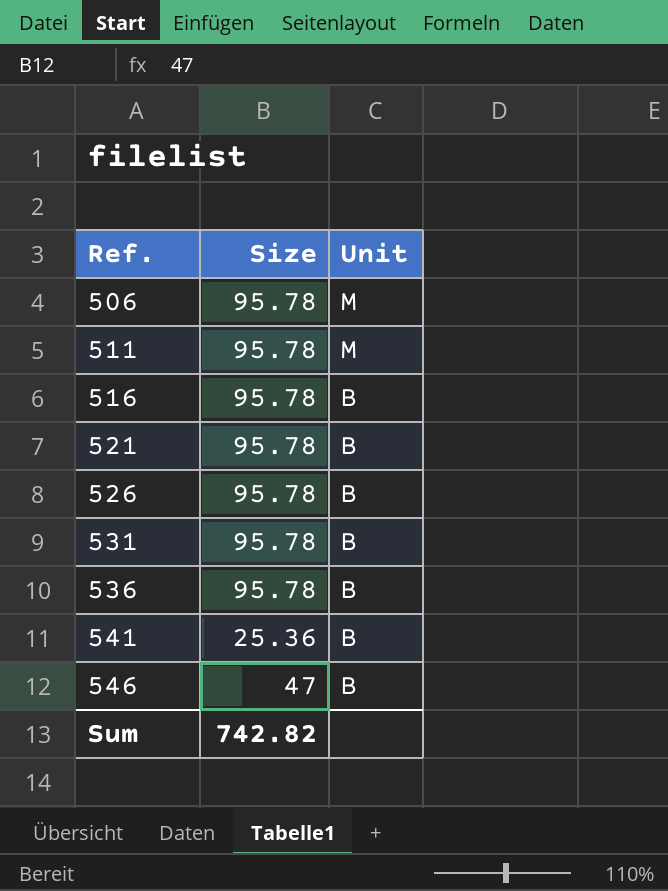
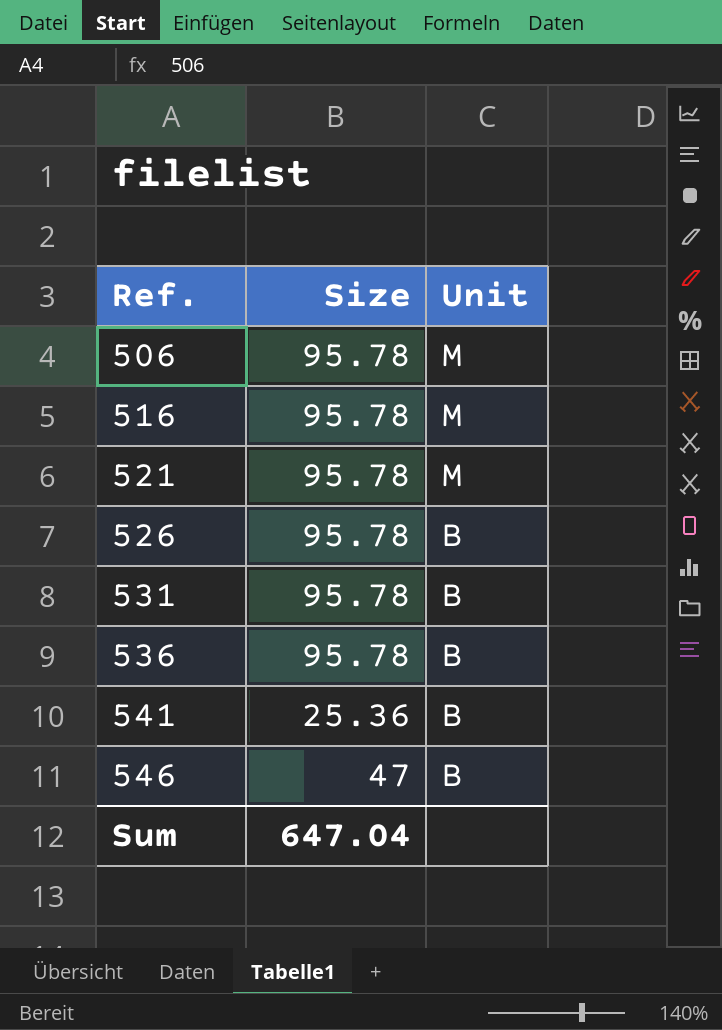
row 511: 95.78 | M -> none
516 | Unit: B -> M
521 | Unit: B -> M
Sum | Size: 742.82 -> 647.04

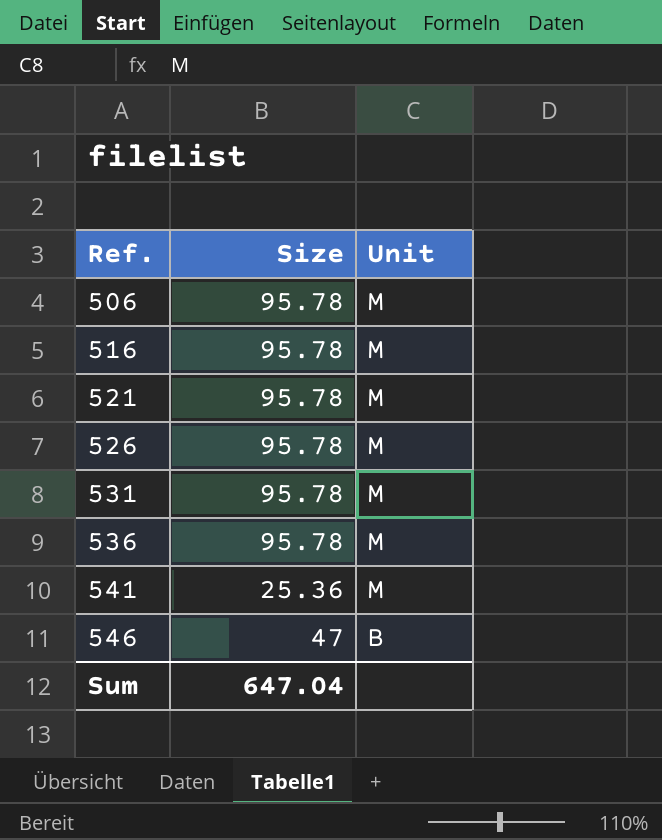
526 | Unit: B -> M
531 | Unit: B -> M
536 | Unit: B -> M
541 | Unit: B -> M

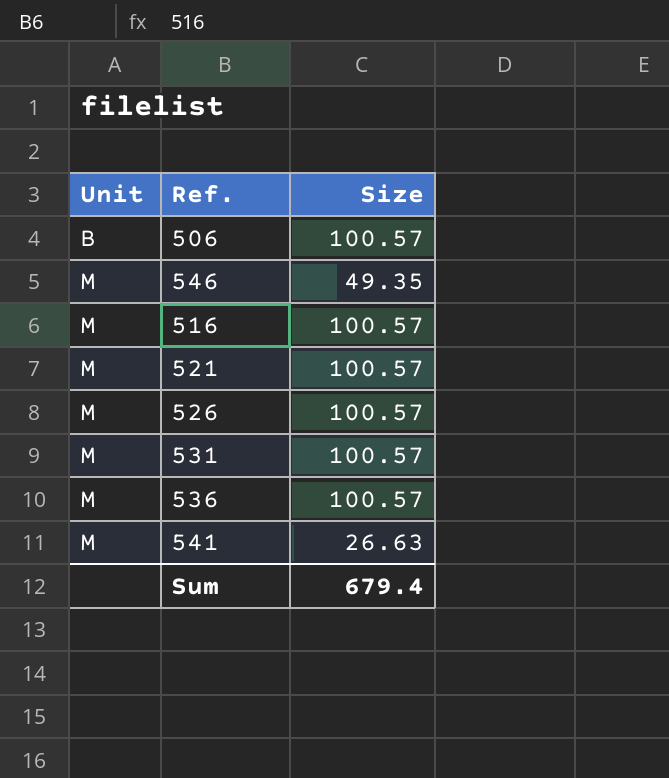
row order: Ref. ascending -> Unit ascending
column Unit | position: 3 -> 1
506 | Unit: M -> B
506 | Size: 95.78 -> 100.57
546 | Unit: B -> M
546 | Size: 47 -> 49.35
516 | Size: 95.78 -> 100.57
521 | Size: 95.78 -> 100.57
526 | Size: 95.78 -> 100.57
531 | Size: 95.78 -> 100.57
536 | Size: 95.78 -> 100.57
541 | Size: 25.36 -> 26.63
Sum | Size: 647.04 -> 679.4

